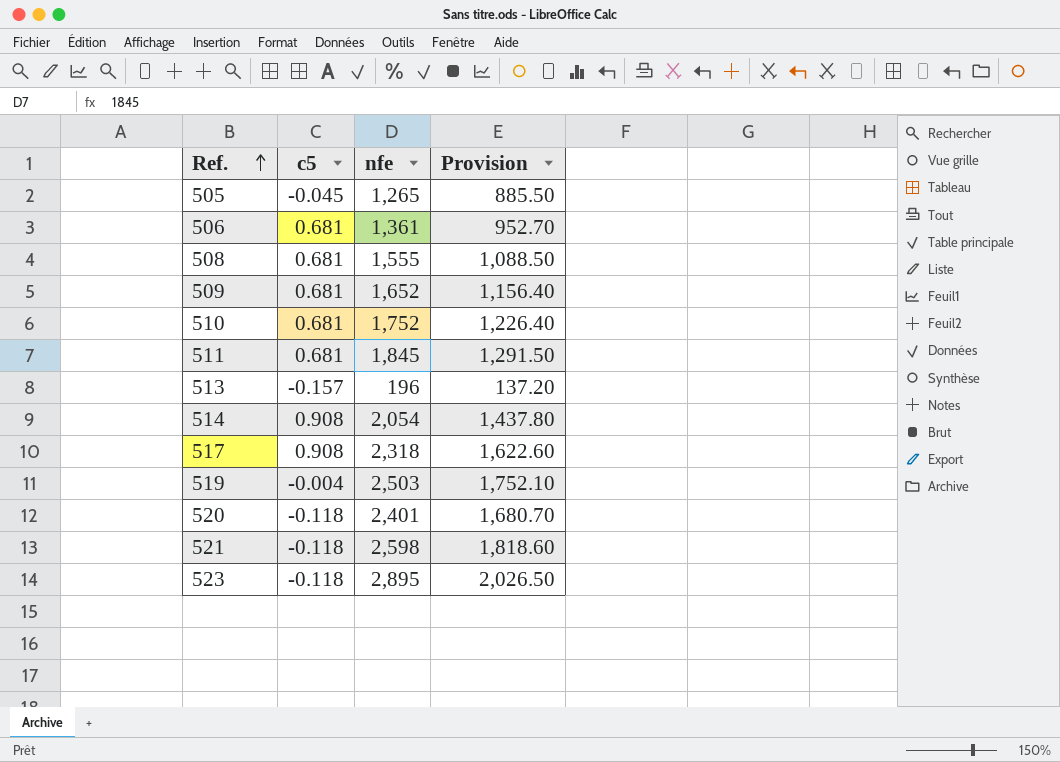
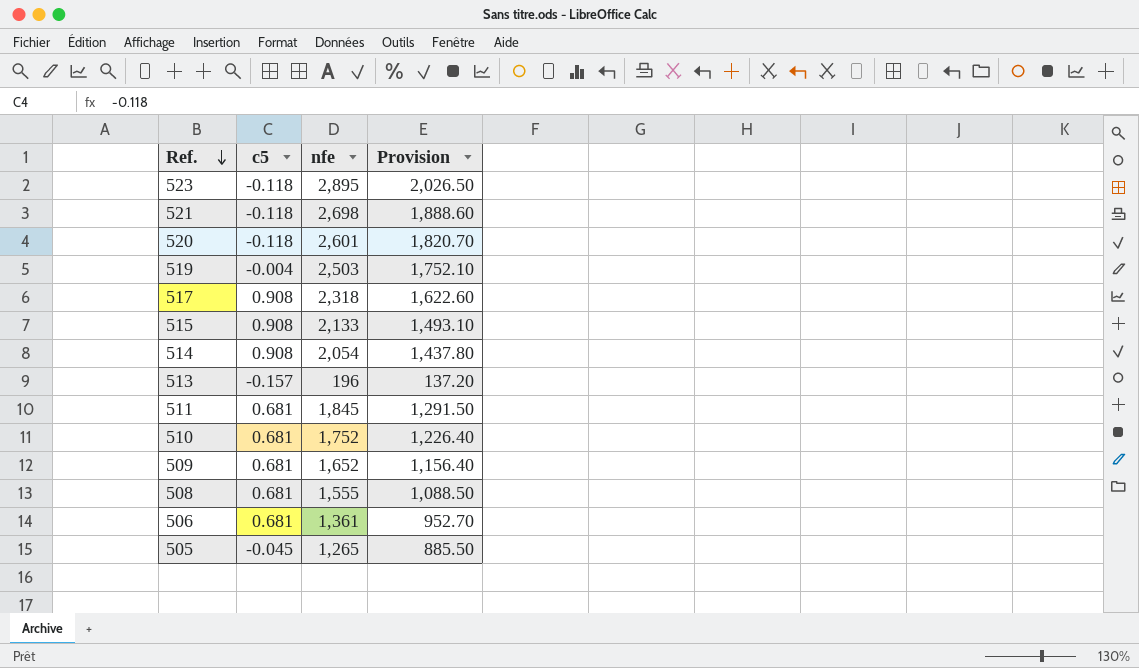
row order: Ref. ascending -> Ref. descending
521 | nfe: 2,598 -> 2,698
521 | Provision: 1,818.60 -> 1,888.60
520 | nfe: 2,401 -> 2,601
520 | Provision: 1,680.70 -> 1,820.70
row 515: none -> 0.908 | 2,133 | 1,493.10

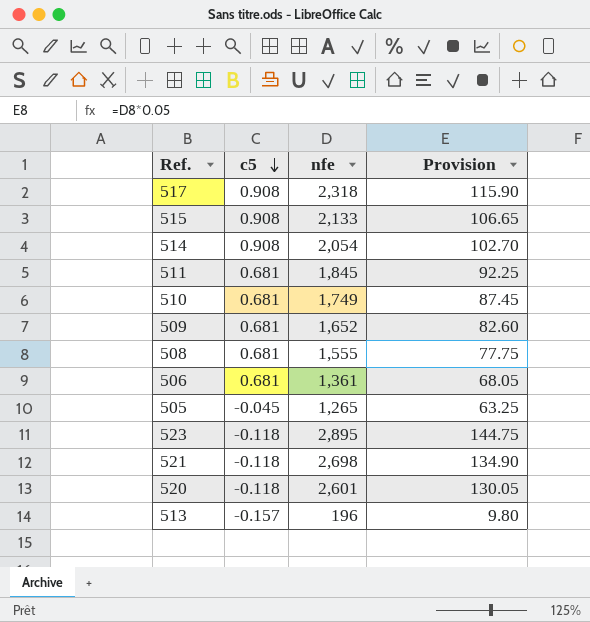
row order: Ref. descending -> c5 descending
column Provision | formula: [nfe] * 0.7 -> [nfe] * 0.05
row 519: -0.004 | 2,503 | 1,752.10 -> none
510 | nfe: 1,752 -> 1,749

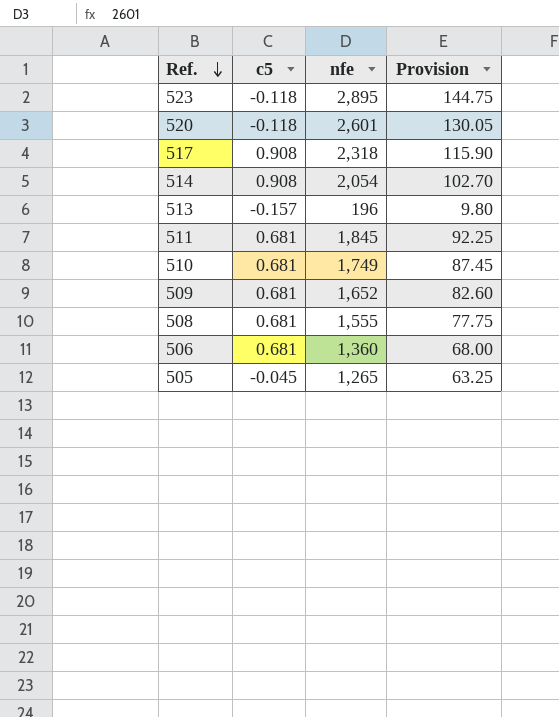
row order: c5 descending -> Ref. descending
row 515: 0.908 | 2,133 | 106.65 -> none
row 521: -0.118 | 2,698 | 134.90 -> none
506 | nfe: 1,361 -> 1,360
506 | Provision: 68.05 -> 68.00

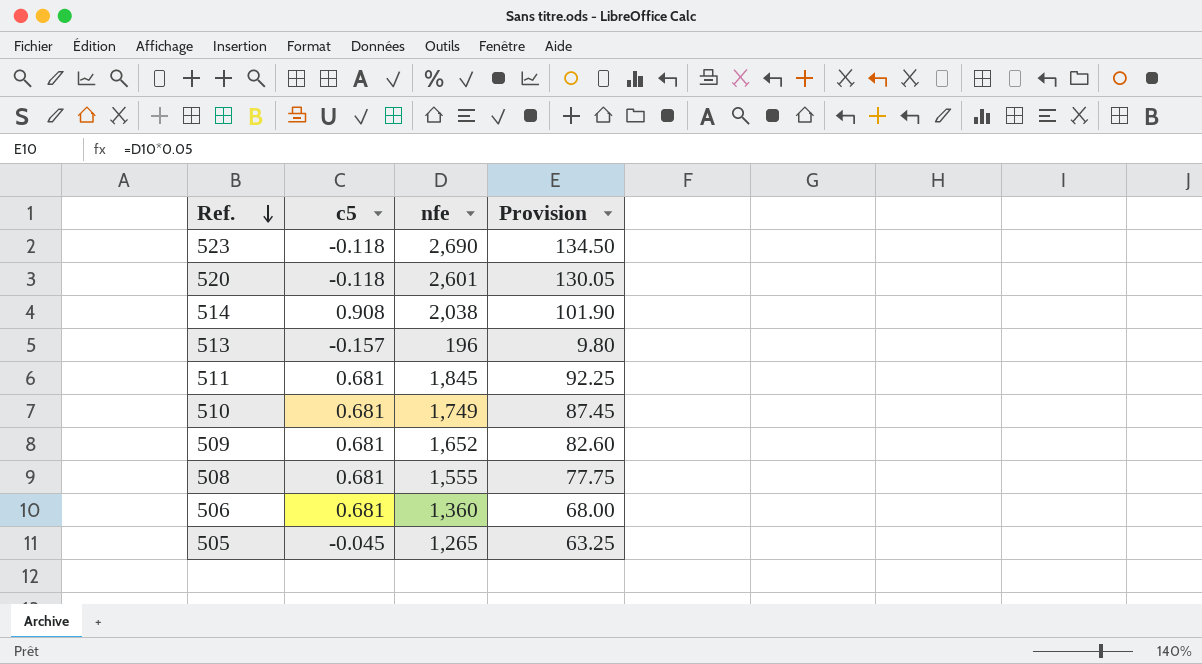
row 517: 0.908 | 2,318 | 115.90 -> none
523 | nfe: 2,895 -> 2,690
523 | Provision: 144.75 -> 134.50
514 | nfe: 2,054 -> 2,038
514 | Provision: 102.70 -> 101.90

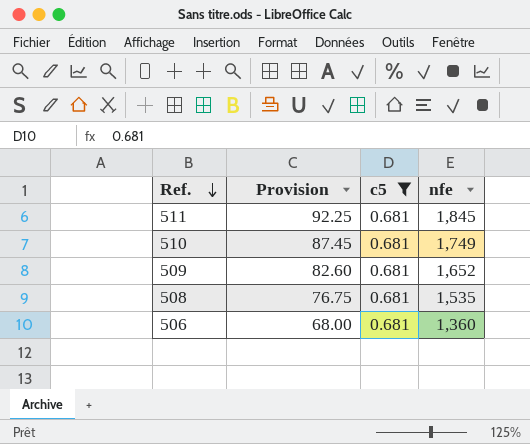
filter: none -> c5 = 0.681
column Provision | position: 4 -> 2
508 | Provision: 77.75 -> 76.75
508 | nfe: 1,555 -> 1,535

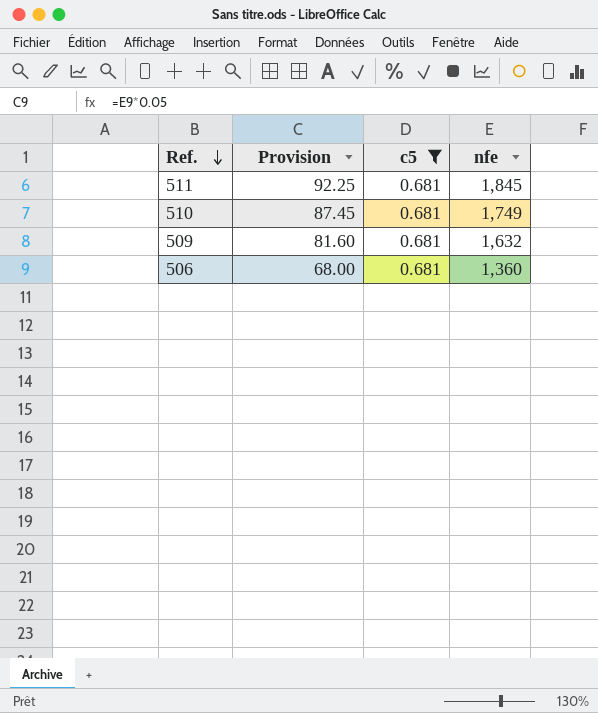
row 508: 76.75 | 0.681 | 1,535 -> none
509 | Provision: 82.60 -> 81.60
509 | nfe: 1,652 -> 1,632

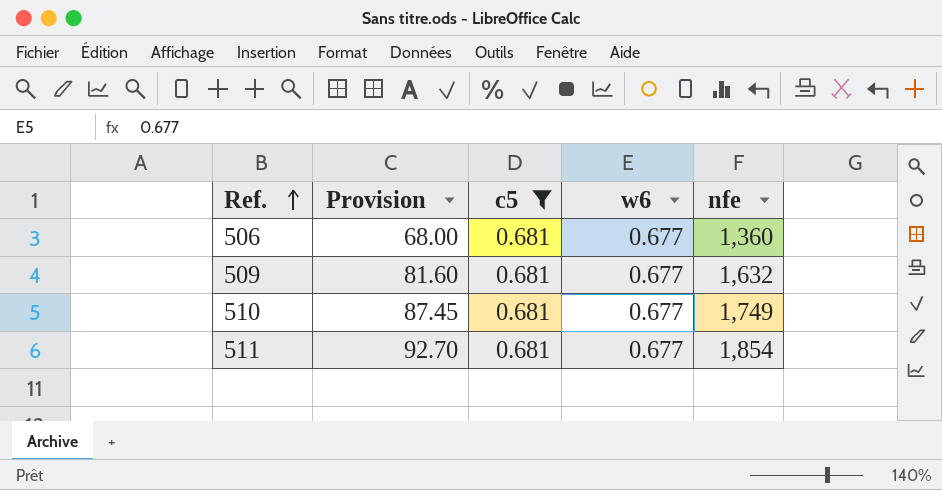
row order: Ref. descending -> Ref. ascending
column w6 | position: none -> 4
511 | Provision: 92.25 -> 92.70
511 | nfe: 1,845 -> 1,854

